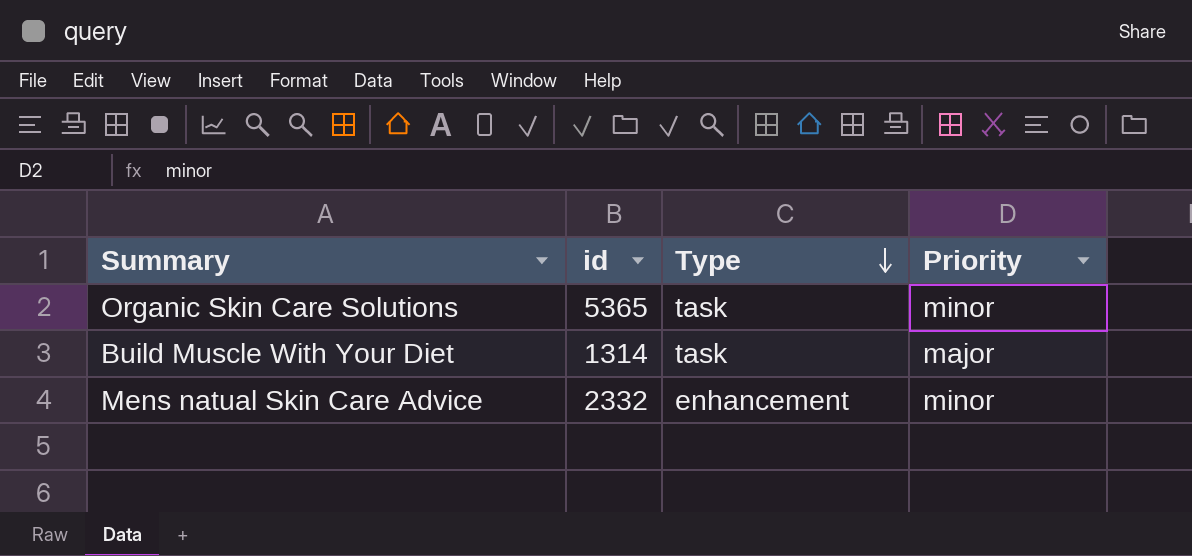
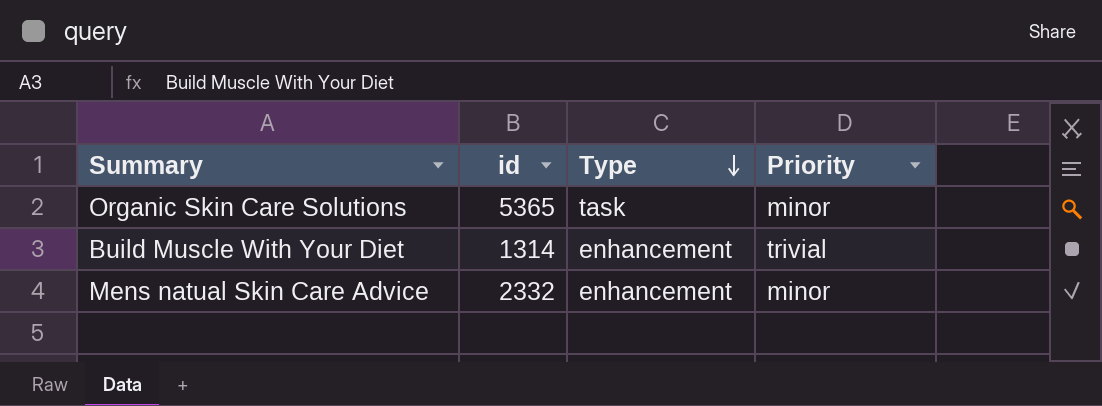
Build Muscle With Your Diet | Type: task -> enhancement
Build Muscle With Your Diet | Priority: major -> trivial

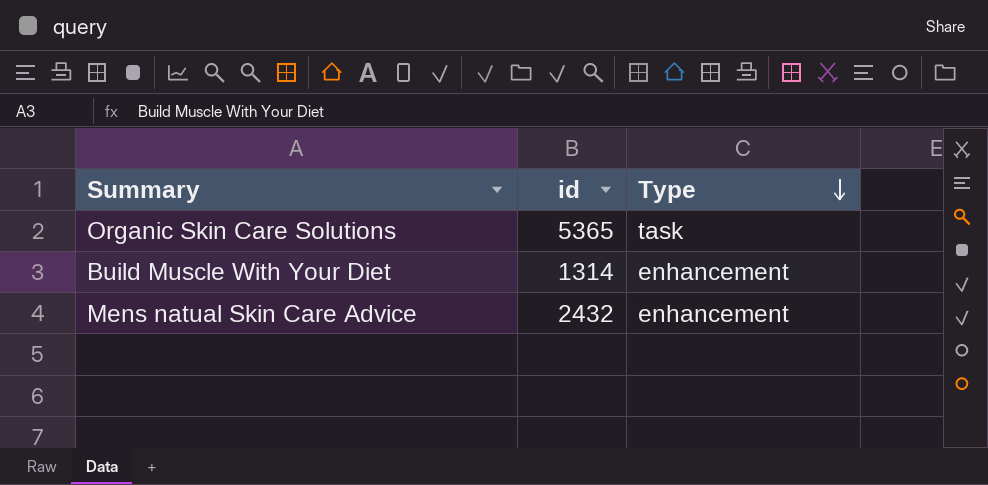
column Priority | position: 4 -> none
Mens natual Skin Care Advice | id: 2332 -> 2432

